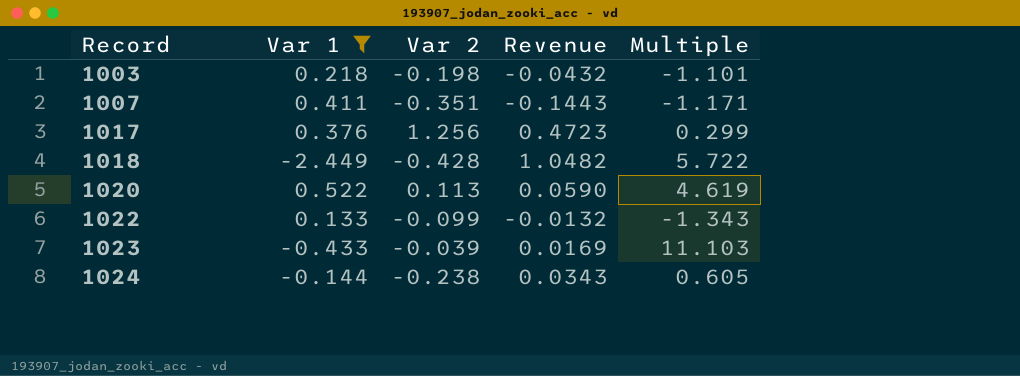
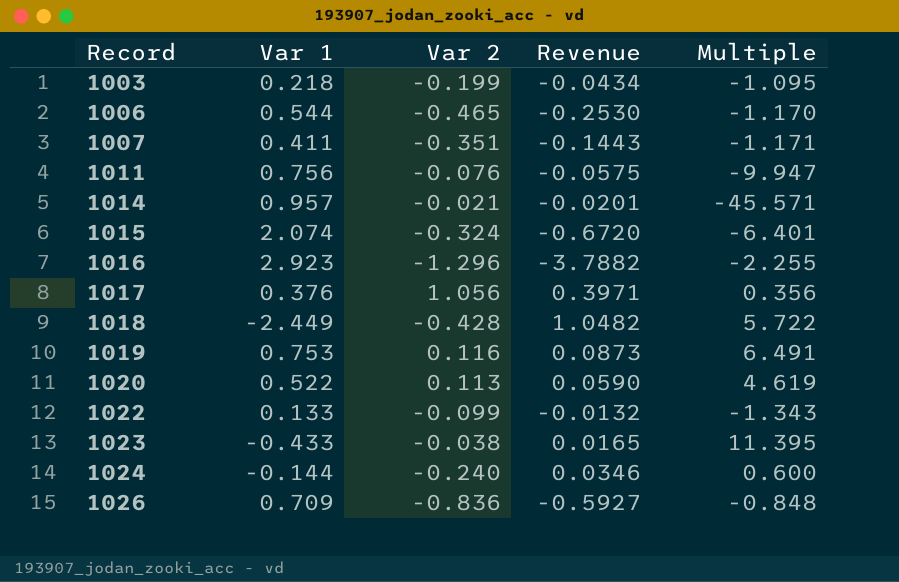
filter: Var 1 <= 0.522 -> none
1003 | Var 2: -0.198 -> -0.199
1003 | Revenue: -0.0432 -> -0.0434
1003 | Multiple: -1.101 -> -1.095
1017 | Var 2: 1.256 -> 1.056
1017 | Revenue: 0.4723 -> 0.3971
1017 | Multiple: 0.299 -> 0.356
1023 | Var 2: -0.039 -> -0.038
1023 | Revenue: 0.0169 -> 0.0165
1023 | Multiple: 11.103 -> 11.395
1024 | Var 2: -0.238 -> -0.240
1024 | Revenue: 0.0343 -> 0.0346
1024 | Multiple: 0.605 -> 0.600

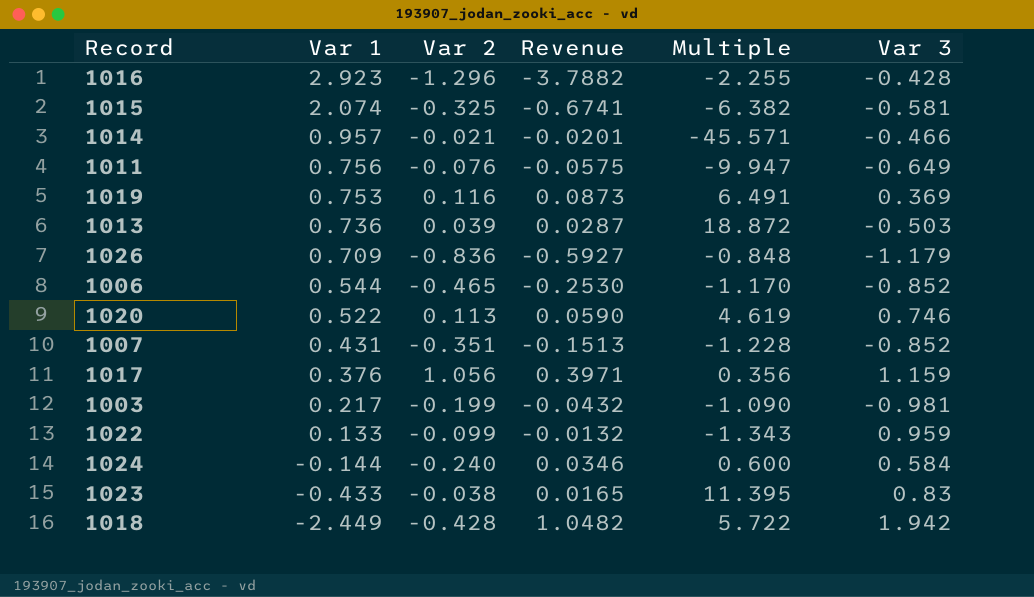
row order: Record ascending -> Var 1 descending
column Var 3 | position: none -> 6
1015 | Var 2: -0.324 -> -0.325
1015 | Revenue: -0.6720 -> -0.6741
1015 | Multiple: -6.401 -> -6.382
row 1013: none -> 0.736 | 0.039 | 0.0287 | 18.872 | -0.503
1007 | Var 1: 0.411 -> 0.431
1007 | Revenue: -0.1443 -> -0.1513
1007 | Multiple: -1.171 -> -1.228
1003 | Var 1: 0.218 -> 0.217
1003 | Revenue: -0.0434 -> -0.0432
1003 | Multiple: -1.095 -> -1.090

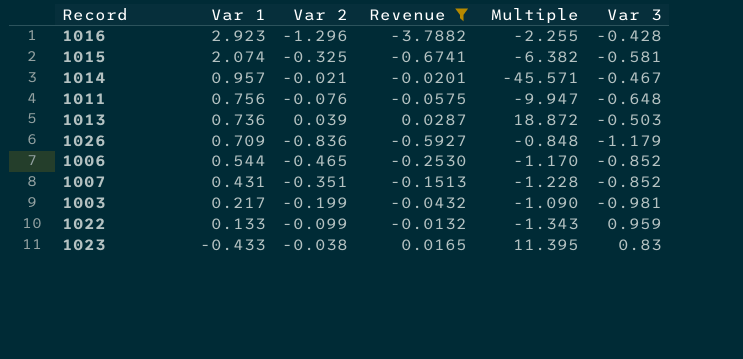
filter: none -> Revenue <= 0.0287
1014 | Var 3: -0.466 -> -0.467
1011 | Var 3: -0.649 -> -0.648

